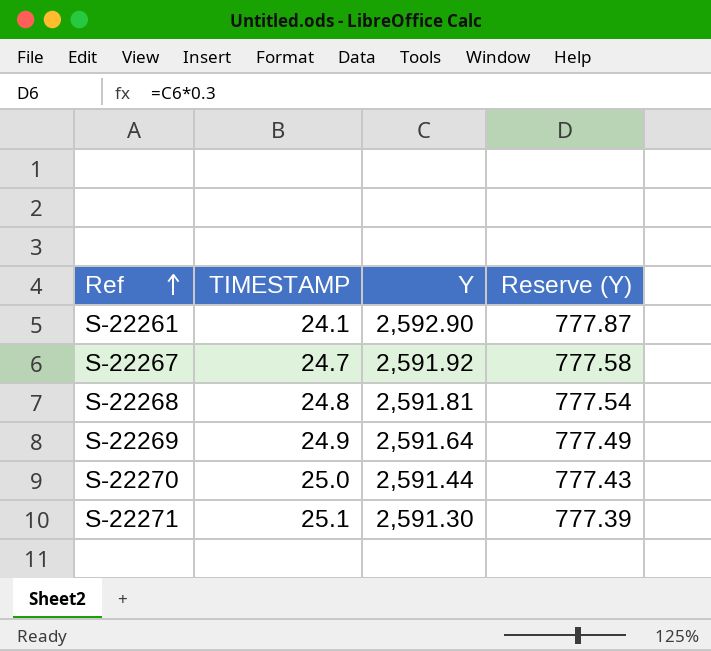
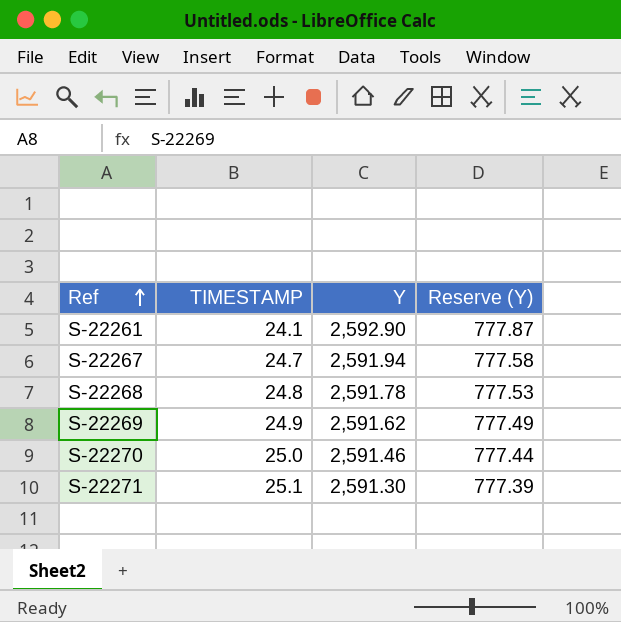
S-22267 | Y: 2,591.92 -> 2,591.94
S-22268 | Y: 2,591.81 -> 2,591.78
S-22268 | Reserve (Y): 777.54 -> 777.53
S-22269 | Y: 2,591.64 -> 2,591.62
S-22270 | Y: 2,591.44 -> 2,591.46
S-22270 | Reserve (Y): 777.43 -> 777.44

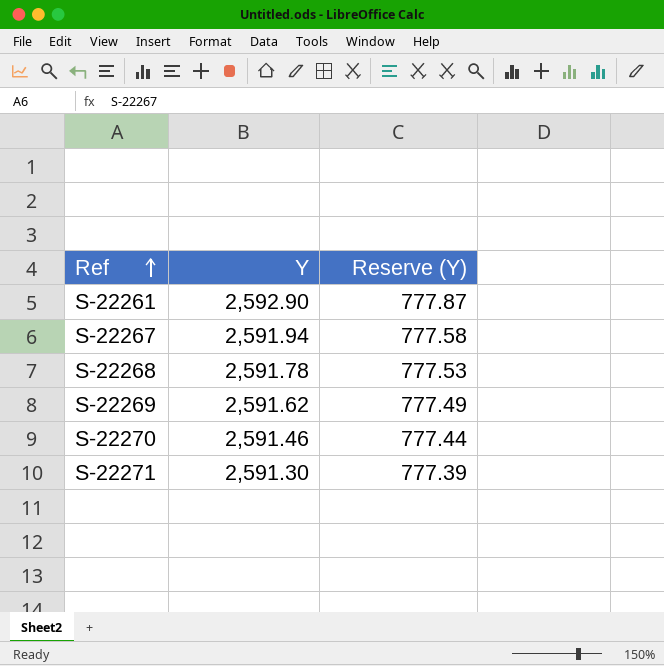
column TIMESTAMP | position: 2 -> none

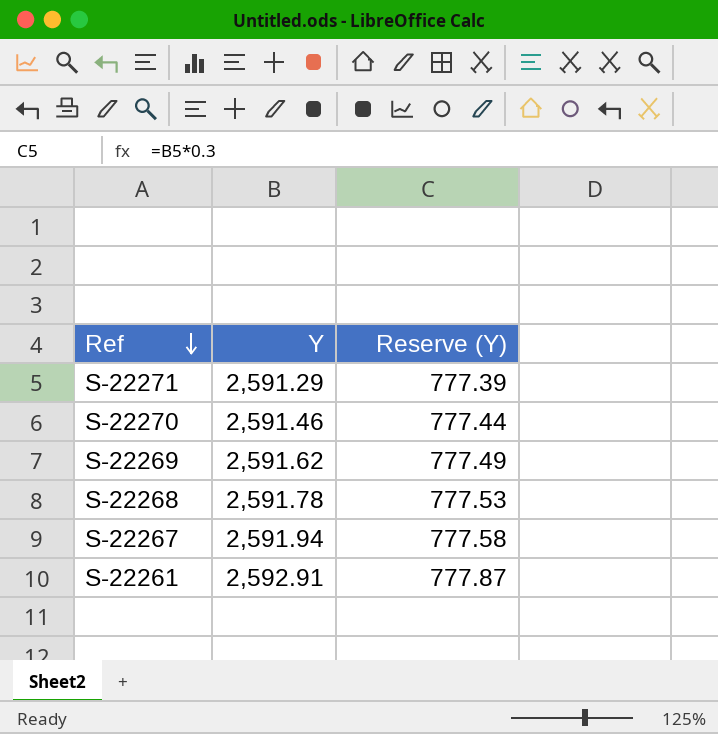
row order: Ref ascending -> Ref descending
S-22271 | Y: 2,591.30 -> 2,591.29
S-22261 | Y: 2,592.90 -> 2,592.91

